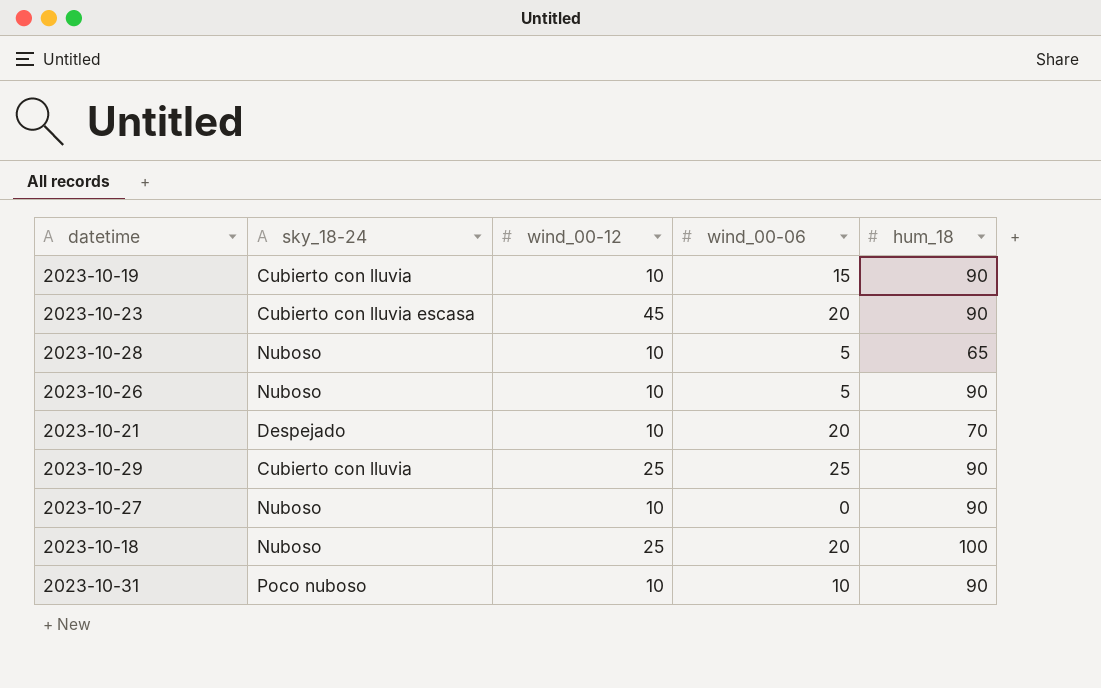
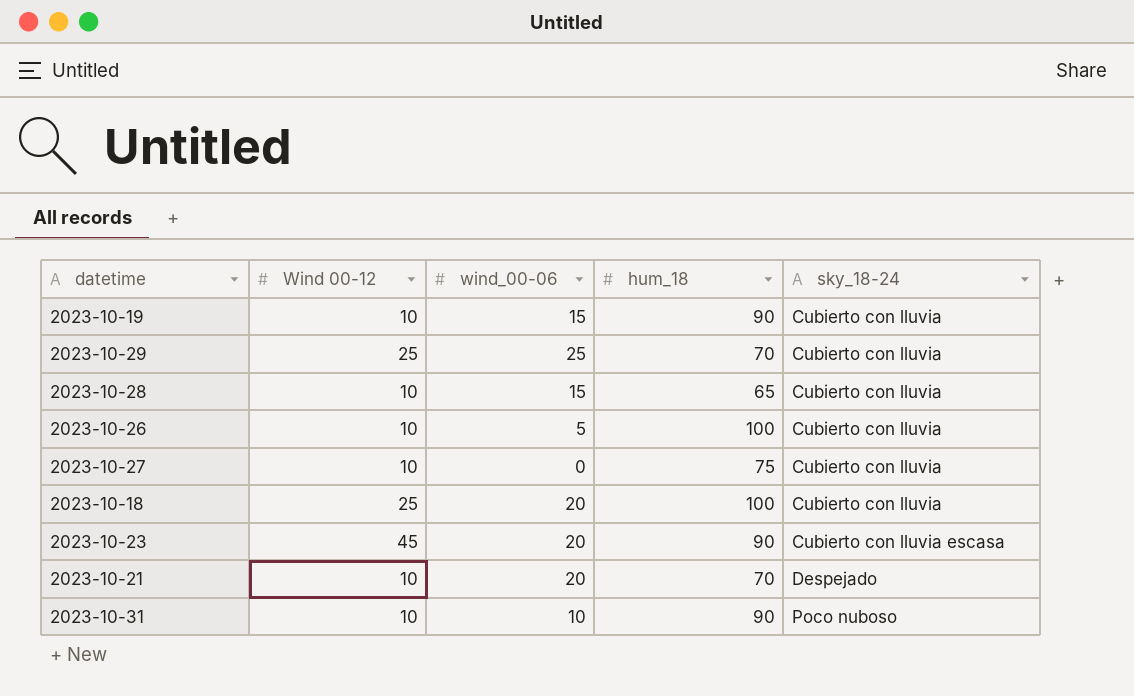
row order: none -> sky_18-24 ascending
column name: wind_00-12 -> Wind 00-12
column sky_18-24 | position: 2 -> 5
2023-10-29 | hum_18: 90 -> 70
2023-10-28 | wind_00-06: 5 -> 15
2023-10-28 | sky_18-24: Nuboso -> Cubierto con lluvia
2023-10-26 | hum_18: 90 -> 100
2023-10-26 | sky_18-24: Nuboso -> Cubierto con lluvia
2023-10-27 | hum_18: 90 -> 75
2023-10-27 | sky_18-24: Nuboso -> Cubierto con lluvia
2023-10-18 | sky_18-24: Nuboso -> Cubierto con lluvia

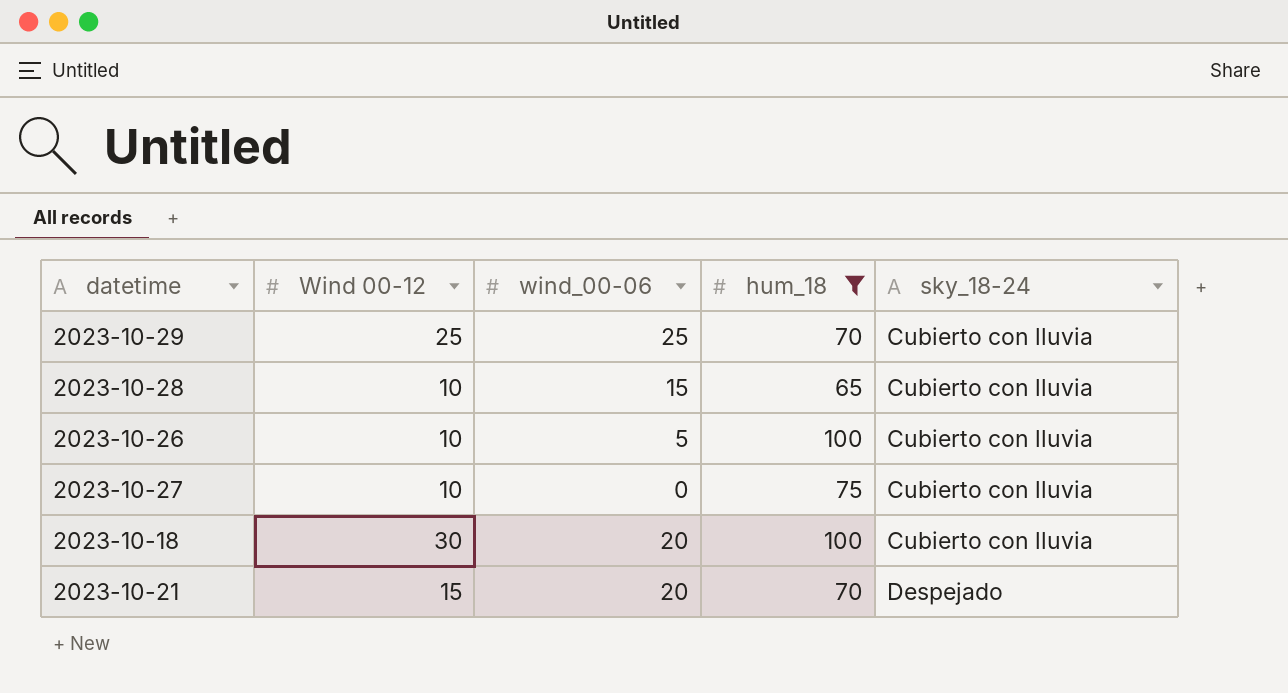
filter: none -> hum_18 != 90
2023-10-18 | Wind 00-12: 25 -> 30
2023-10-21 | Wind 00-12: 10 -> 15

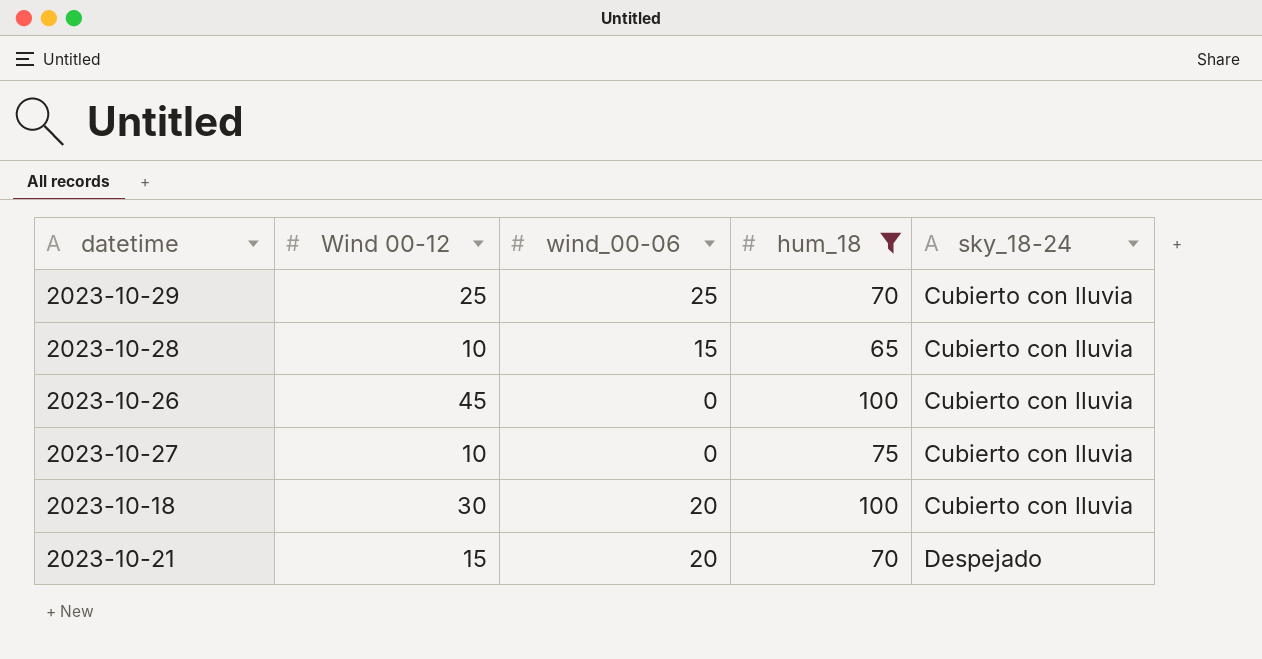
2023-10-26 | Wind 00-12: 10 -> 45
2023-10-26 | wind_00-06: 5 -> 0

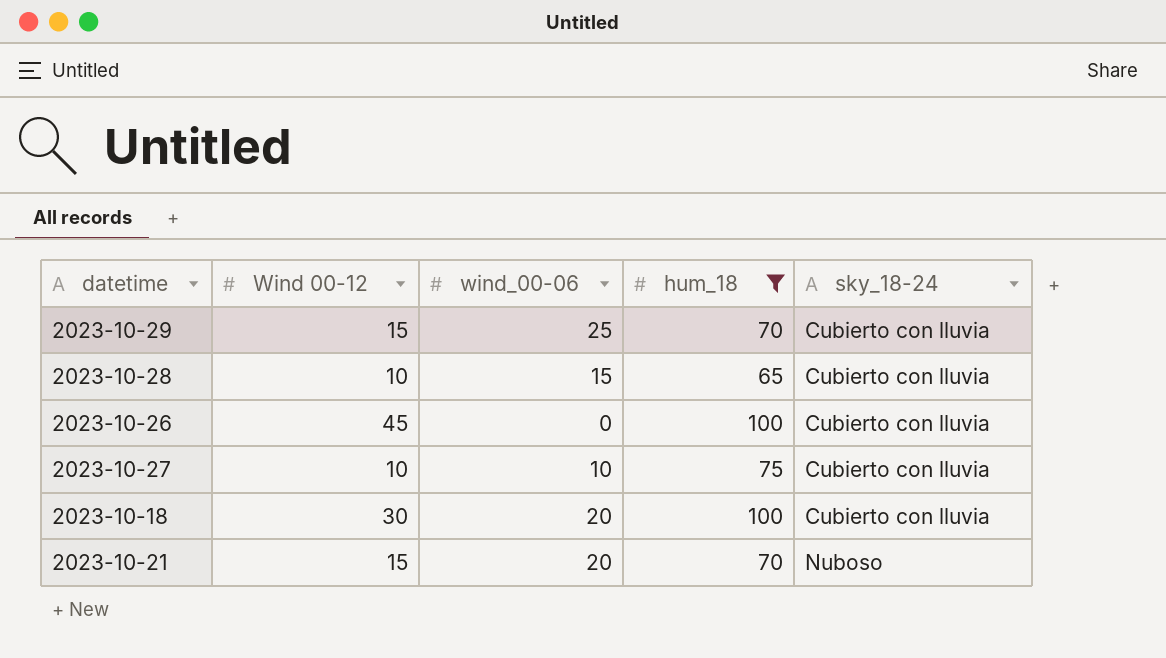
2023-10-29 | Wind 00-12: 25 -> 15
2023-10-27 | wind_00-06: 0 -> 10
2023-10-21 | sky_18-24: Despejado -> Nuboso

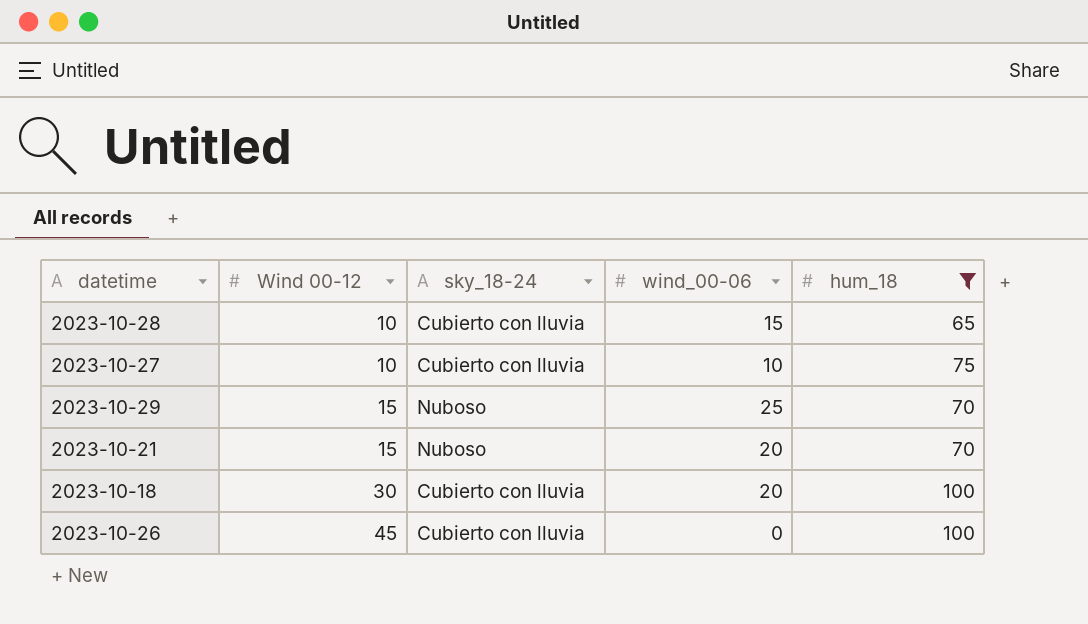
row order: sky_18-24 ascending -> Wind 00-12 ascending
column sky_18-24 | position: 5 -> 3
2023-10-29 | sky_18-24: Cubierto con lluvia -> Nuboso

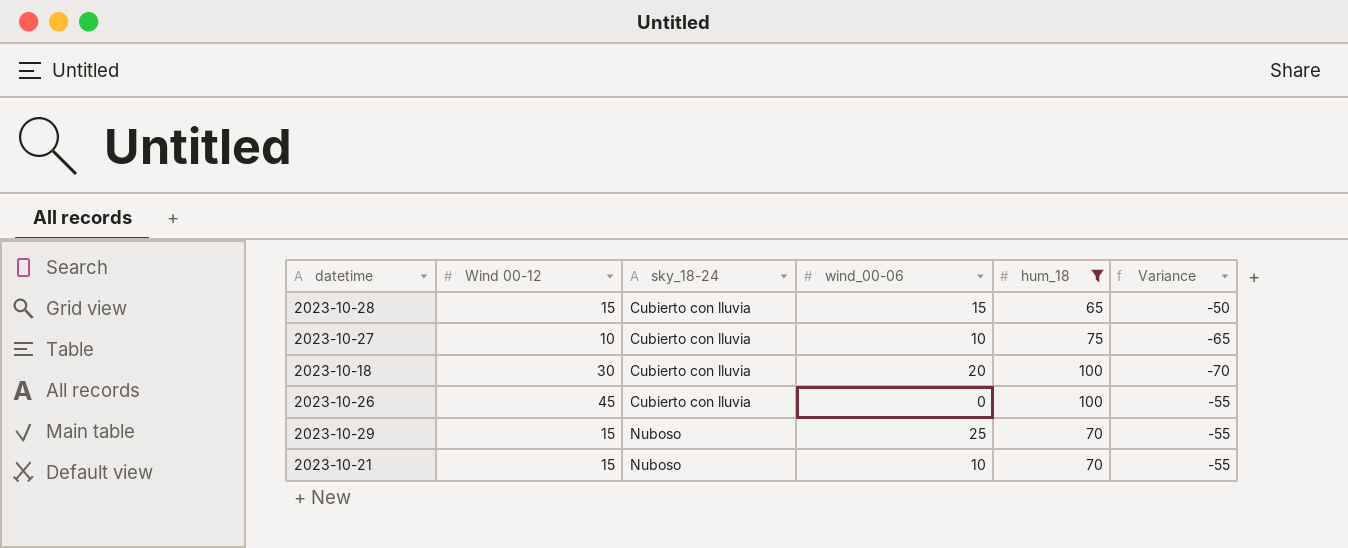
row order: Wind 00-12 ascending -> sky_18-24 ascending
column Variance | formula: none -> [Wind 00-12] - [hum_18]
2023-10-28 | Wind 00-12: 10 -> 15
2023-10-21 | wind_00-06: 20 -> 10

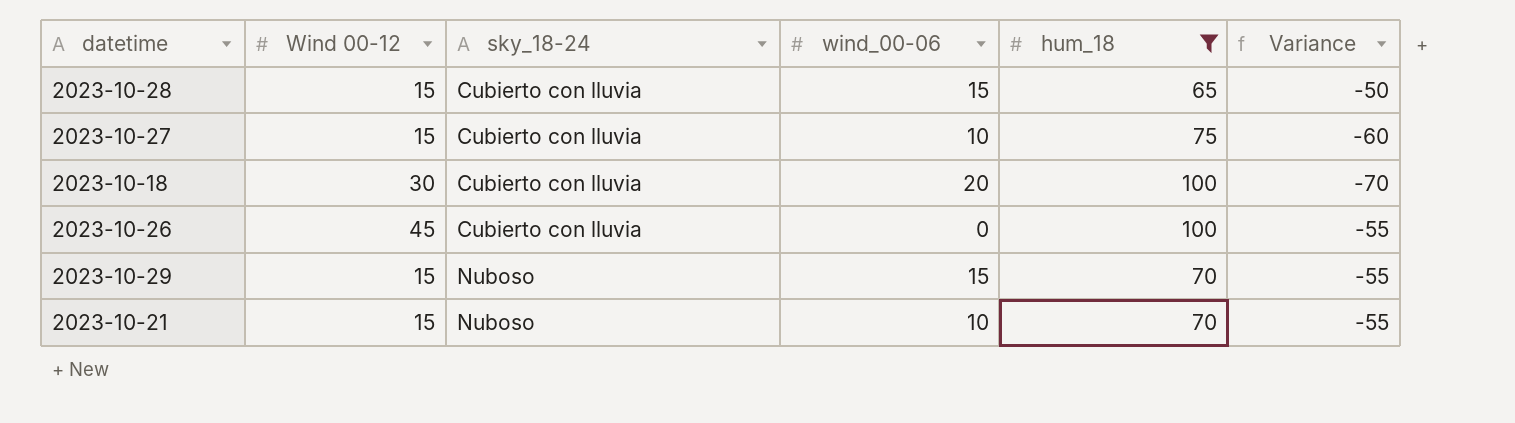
2023-10-27 | Wind 00-12: 10 -> 15
2023-10-27 | Variance: -65 -> -60
2023-10-29 | wind_00-06: 25 -> 15

